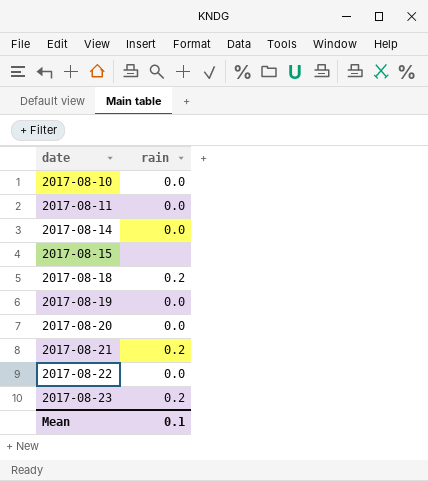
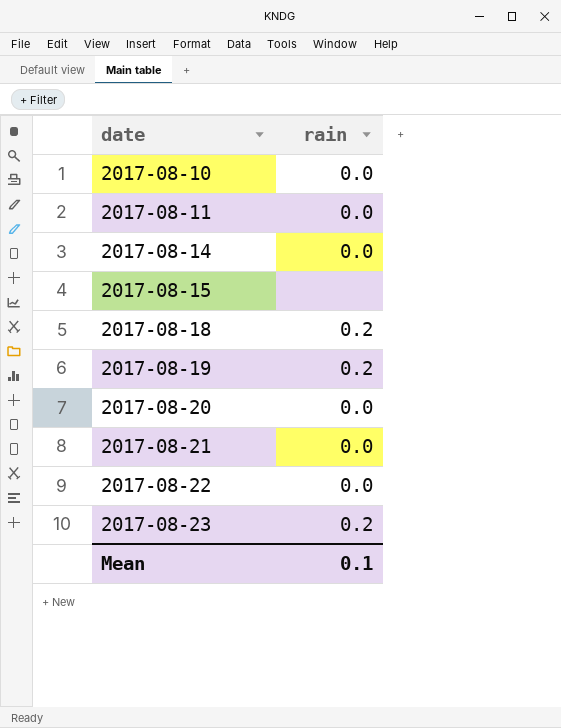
2017-08-19 | rain: 0.0 -> 0.2
2017-08-21 | rain: 0.2 -> 0.0

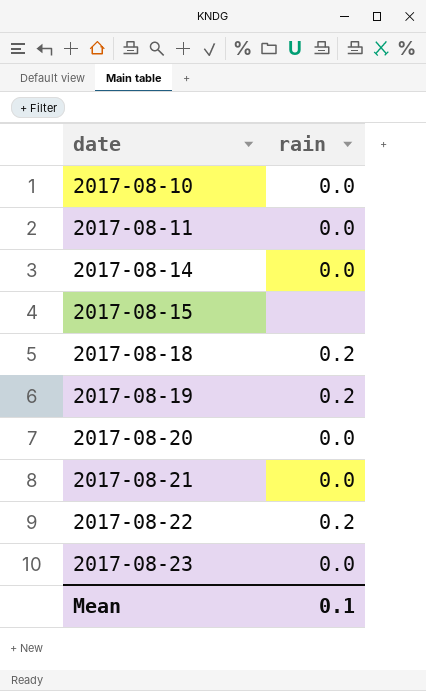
2017-08-22 | rain: 0.0 -> 0.2
2017-08-23 | rain: 0.2 -> 0.0

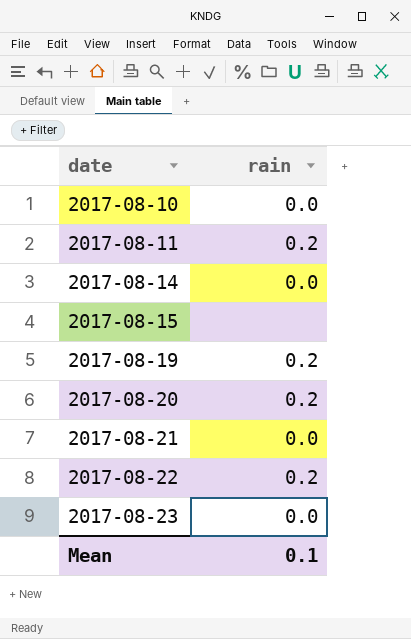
row 2017-08-18: 0.2 -> none
2017-08-11 | rain: 0.0 -> 0.2
2017-08-20 | rain: 0.0 -> 0.2

